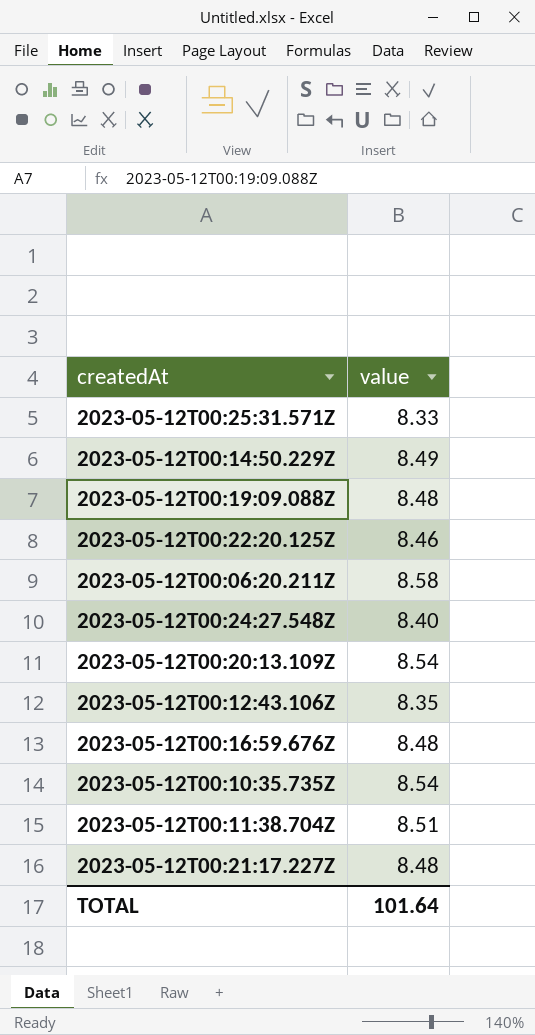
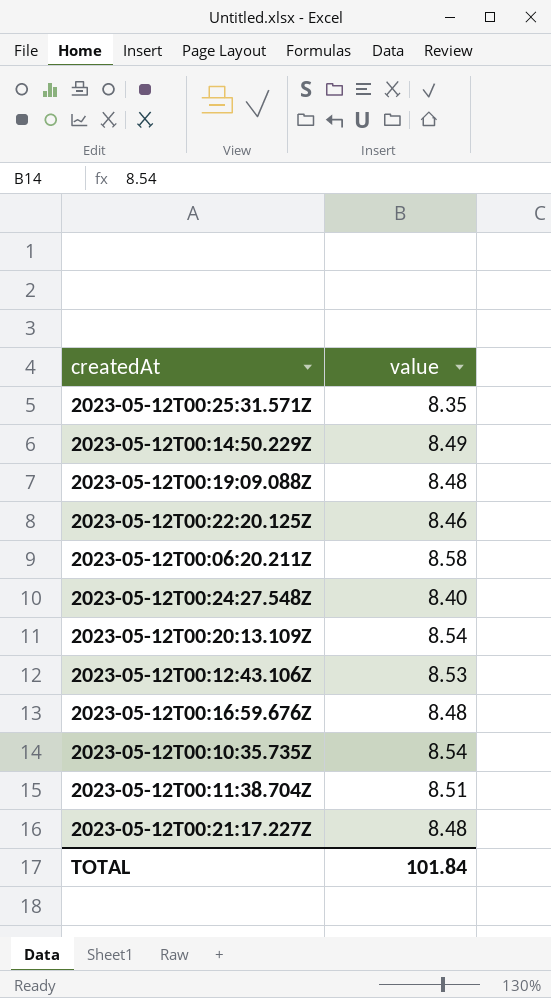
2023-05-12T00:25:31.571Z | value: 8.33 -> 8.35
2023-05-12T00:12:43.106Z | value: 8.35 -> 8.53
TOTAL | value: 101.64 -> 101.84

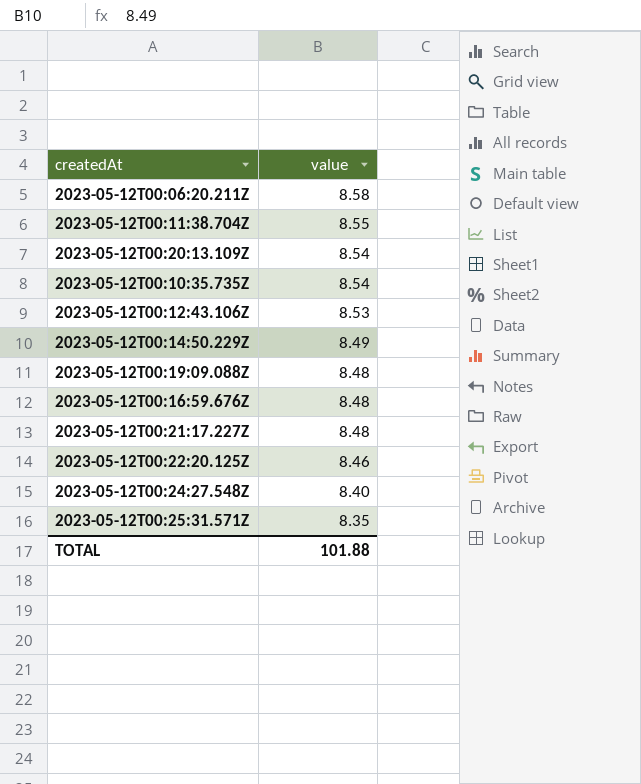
row order: none -> value descending
2023-05-12T00:11:38.704Z | value: 8.51 -> 8.55
TOTAL | value: 101.84 -> 101.88

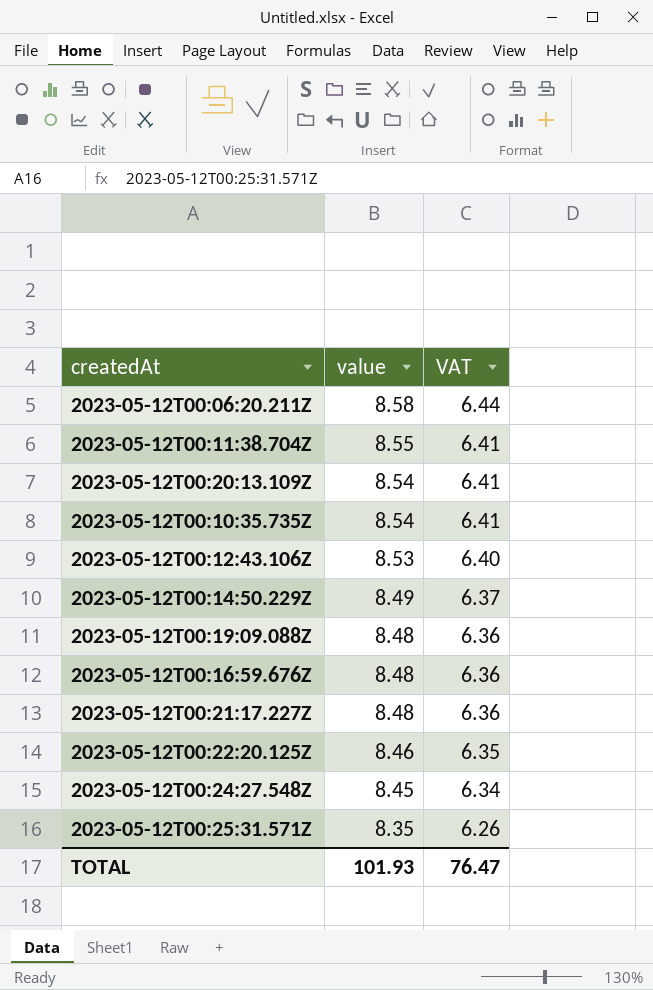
column VAT | formula: none -> [value] * 0.75
2023-05-12T00:24:27.548Z | value: 8.40 -> 8.45
TOTAL | value: 101.88 -> 101.93

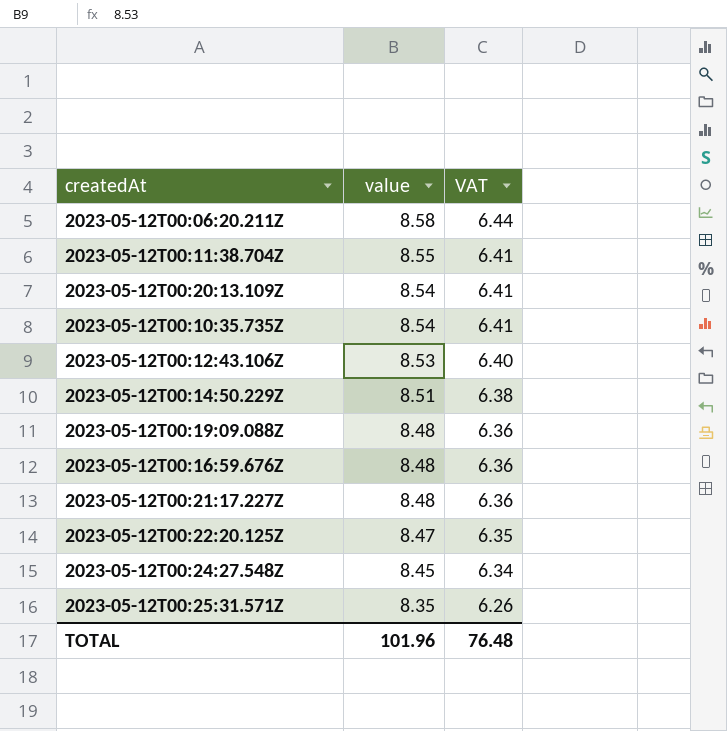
2023-05-12T00:14:50.229Z | value: 8.49 -> 8.51
2023-05-12T00:14:50.229Z | VAT: 6.37 -> 6.38
2023-05-12T00:22:20.125Z | value: 8.46 -> 8.47
TOTAL | value: 101.93 -> 101.96
TOTAL | VAT: 76.47 -> 76.48

